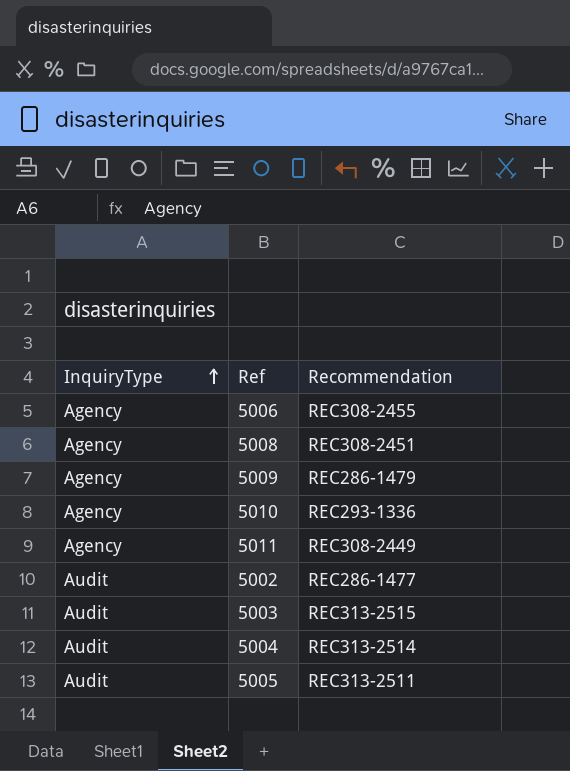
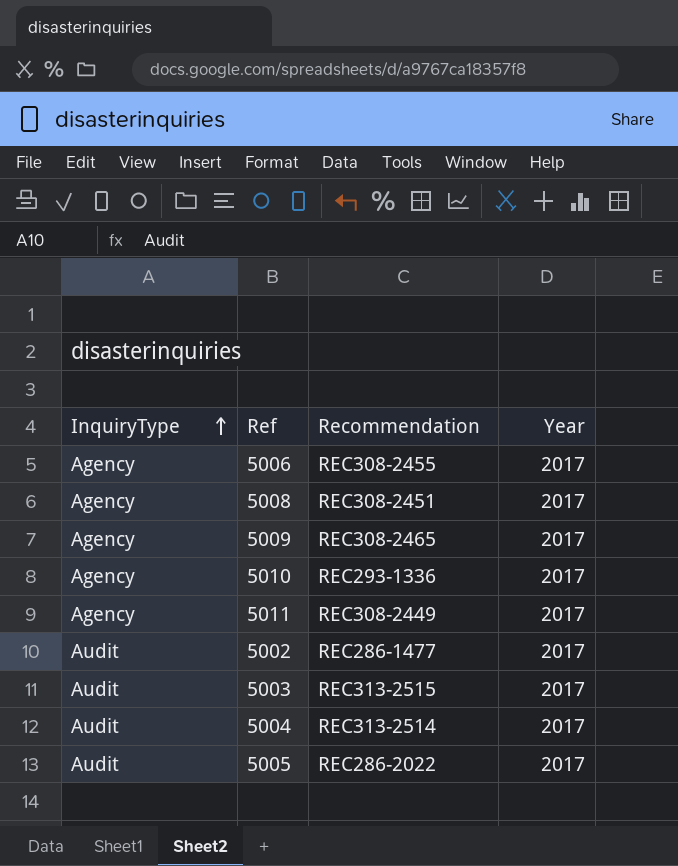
column Year | position: none -> 4
5009 | Recommendation: REC286-1479 -> REC308-2465
5005 | Recommendation: REC313-2511 -> REC286-2022

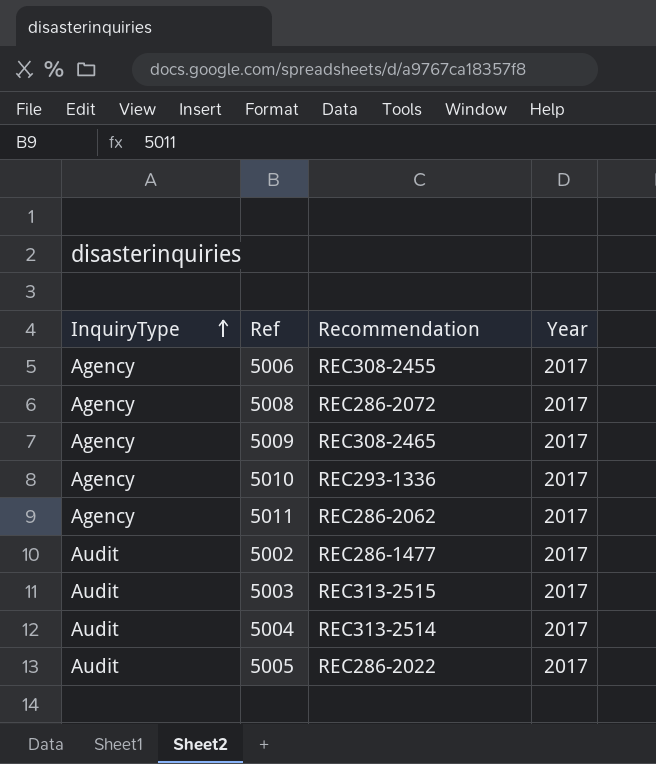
5008 | Recommendation: REC308-2451 -> REC286-2072
5011 | Recommendation: REC308-2449 -> REC286-2062

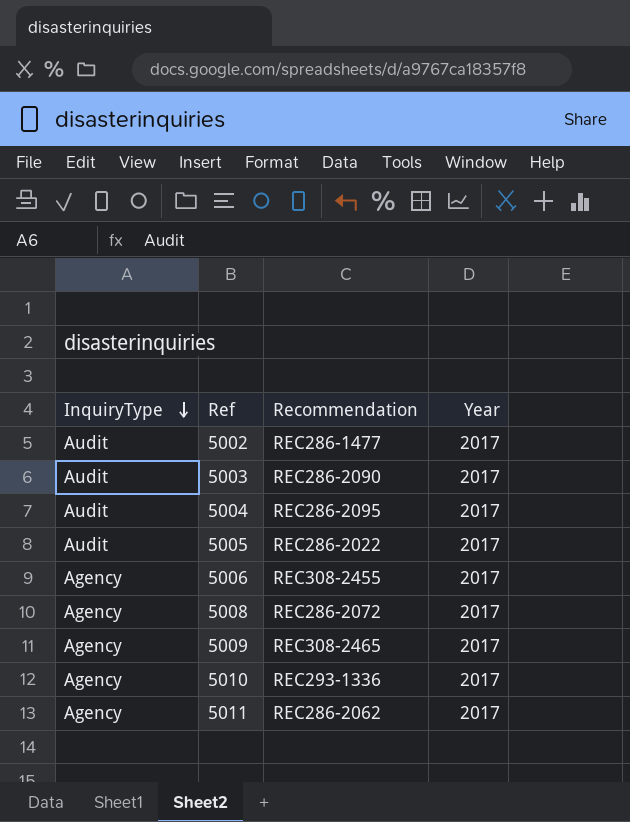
row order: InquiryType ascending -> InquiryType descending
5003 | Recommendation: REC313-2515 -> REC286-2090
5004 | Recommendation: REC313-2514 -> REC286-2095

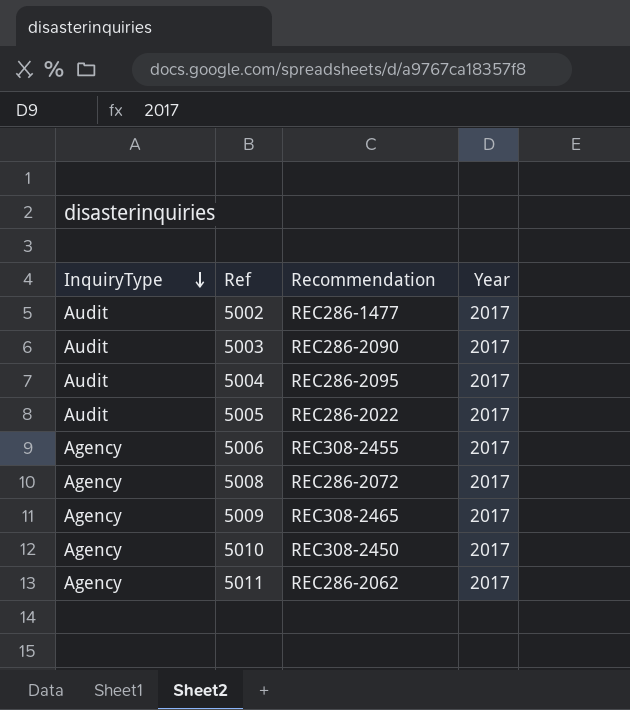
5010 | Recommendation: REC293-1336 -> REC308-2450

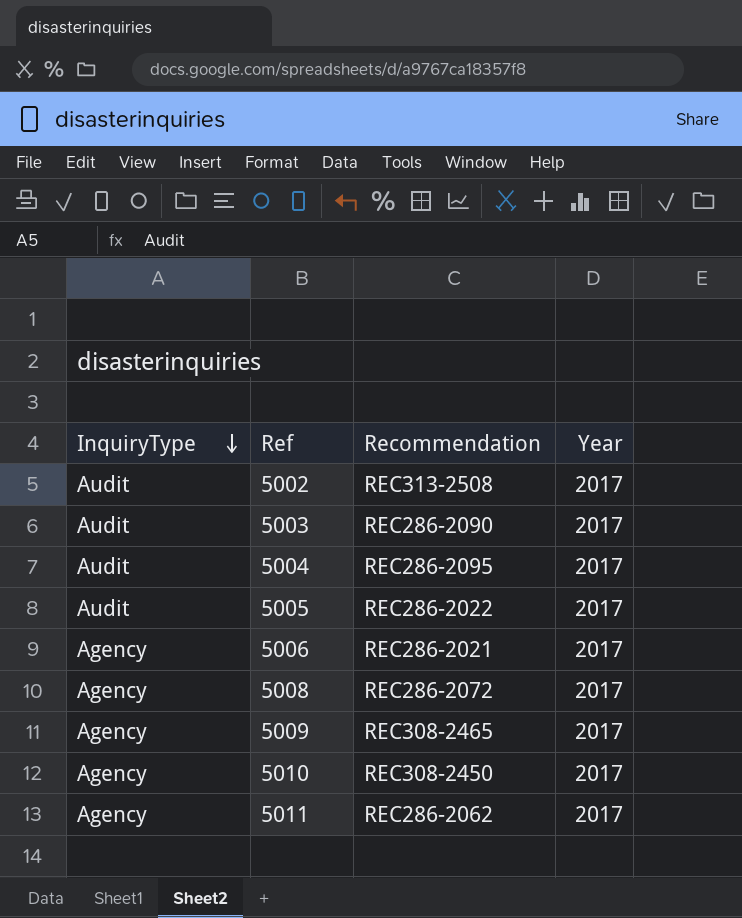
5002 | Recommendation: REC286-1477 -> REC313-2508
5006 | Recommendation: REC308-2455 -> REC286-2021

